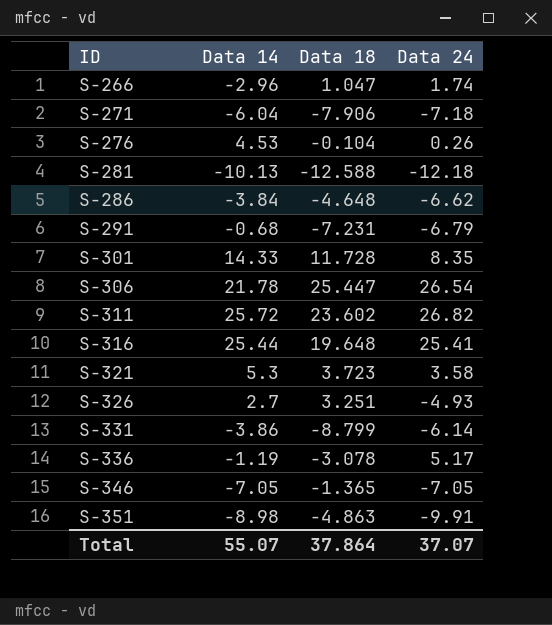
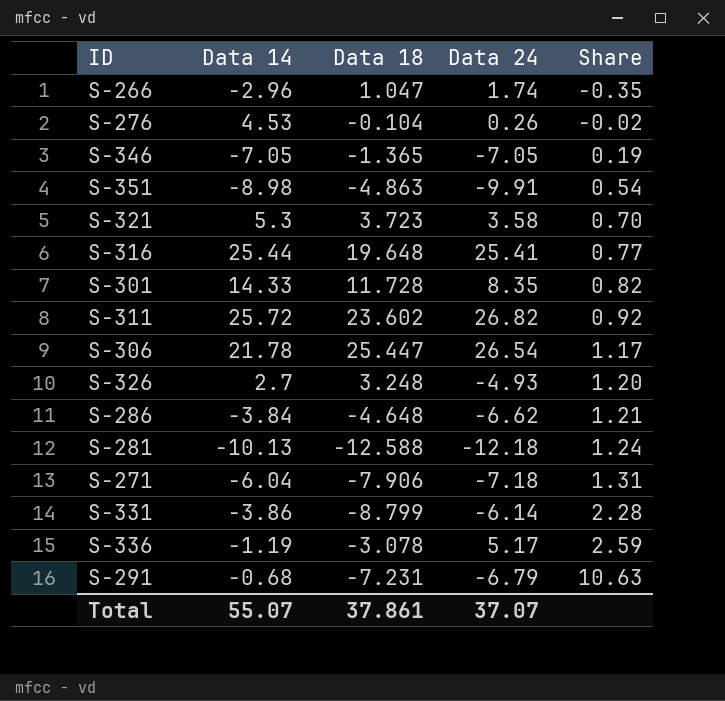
row order: ID ascending -> Share ascending
column Share | formula: none -> [Data 18] / [Data 14]
S-326 | Data 18: 3.251 -> 3.248
Total | Data 18: 37.864 -> 37.861

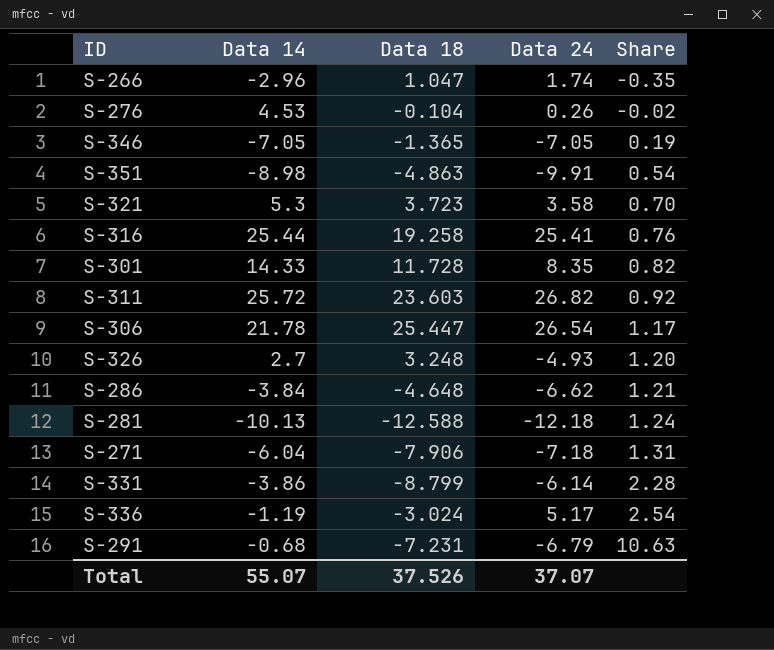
S-316 | Data 18: 19.648 -> 19.258
S-316 | Share: 0.77 -> 0.76
S-311 | Data 18: 23.602 -> 23.603
S-336 | Data 18: -3.078 -> -3.024
S-336 | Share: 2.59 -> 2.54
Total | Data 18: 37.861 -> 37.526

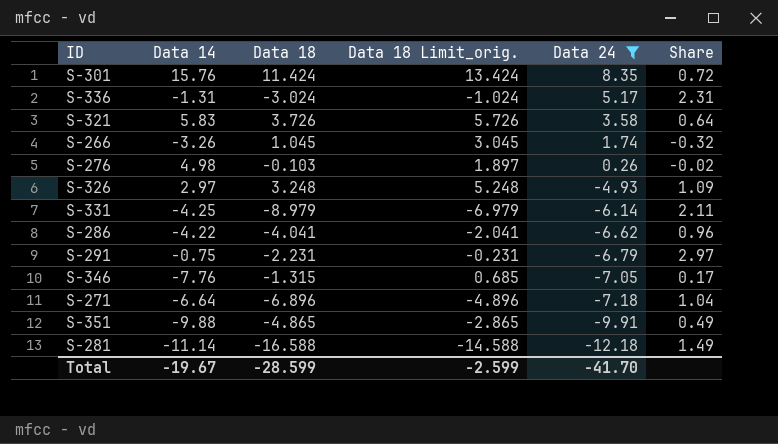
filter: none -> Data 24 <= 8.35
row order: Share ascending -> Data 24 descending
column Data 18 Limit_orig. | formula: none -> [Data 18] + 2
S-301 | Data 14: 14.33 -> 15.76
S-301 | Data 18: 11.728 -> 11.424
S-301 | Share: 0.82 -> 0.72
S-336 | Data 14: -1.19 -> -1.31
S-336 | Share: 2.54 -> 2.31
S-321 | Data 14: 5.3 -> 5.83
S-321 | Data 18: 3.723 -> 3.726
S-321 | Share: 0.70 -> 0.64
S-266 | Data 14: -2.96 -> -3.26
S-266 | Data 18: 1.047 -> 1.045
S-266 | Share: -0.35 -> -0.32
S-276 | Data 14: 4.53 -> 4.98
S-276 | Data 18: -0.104 -> -0.103
S-326 | Data 14: 2.7 -> 2.97
S-326 | Share: 1.20 -> 1.09
S-331 | Data 14: -3.86 -> -4.25
S-331 | Data 18: -8.799 -> -8.979
S-331 | Share: 2.28 -> 2.11
S-286 | Data 14: -3.84 -> -4.22
S-286 | Data 18: -4.648 -> -4.041
S-286 | Share: 1.21 -> 0.96
S-291 | Data 14: -0.68 -> -0.75
S-291 | Data 18: -7.231 -> -2.231
S-291 | Share: 10.63 -> 2.97
S-346 | Data 14: -7.05 -> -7.76
S-346 | Data 18: -1.365 -> -1.315
S-346 | Share: 0.19 -> 0.17
S-271 | Data 14: -6.04 -> -6.64
S-271 | Data 18: -7.906 -> -6.896
S-271 | Share: 1.31 -> 1.04
S-351 | Data 14: -8.98 -> -9.88
S-351 | Data 18: -4.863 -> -4.865
S-351 | Share: 0.54 -> 0.49
S-281 | Data 14: -10.13 -> -11.14
S-281 | Data 18: -12.588 -> -16.588
S-281 | Share: 1.24 -> 1.49
Total | Data 14: 55.07 -> -19.67
Total | Data 18: 37.526 -> -28.599
Total | Data 24: 37.07 -> -41.70

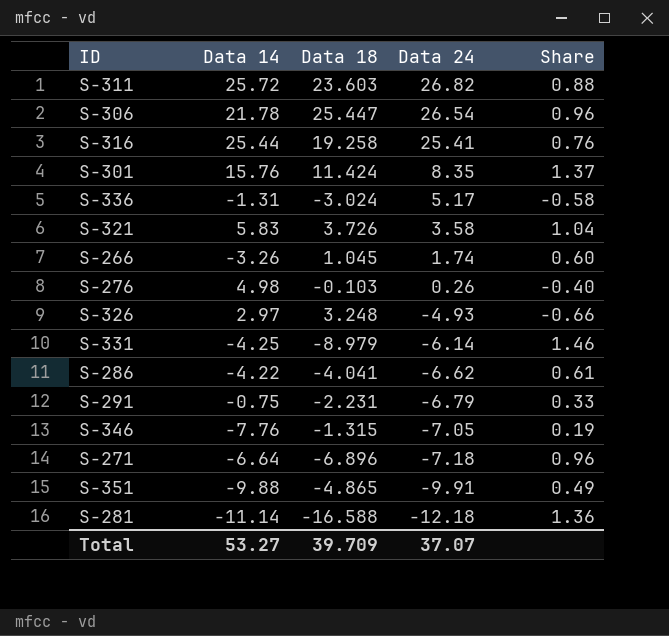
filter: Data 24 <= 8.35 -> none
column Data 18 Limit_orig. | formula: [Data 18] + 2 -> none
column Share | formula: [Data 18] / [Data 14] -> [Data 18] / [Data 24]
Total | Data 14: -19.67 -> 53.27
Total | Data 18: -28.599 -> 39.709
Total | Data 24: -41.70 -> 37.07

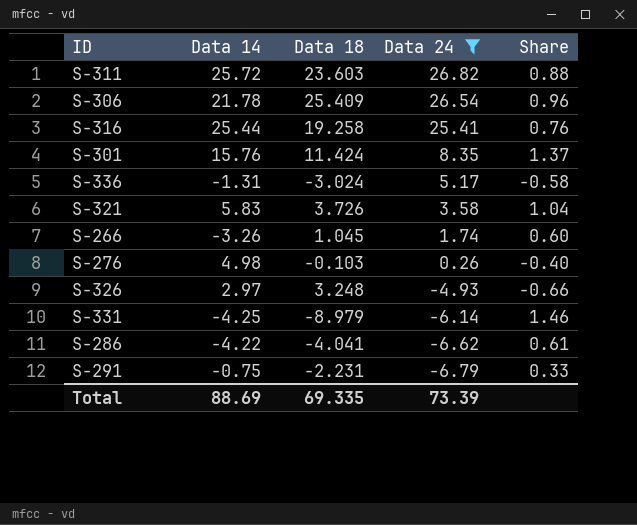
filter: none -> Data 24 >= -6.79
S-306 | Data 18: 25.447 -> 25.409
Total | Data 14: 53.27 -> 88.69
Total | Data 18: 39.709 -> 69.335
Total | Data 24: 37.07 -> 73.39

